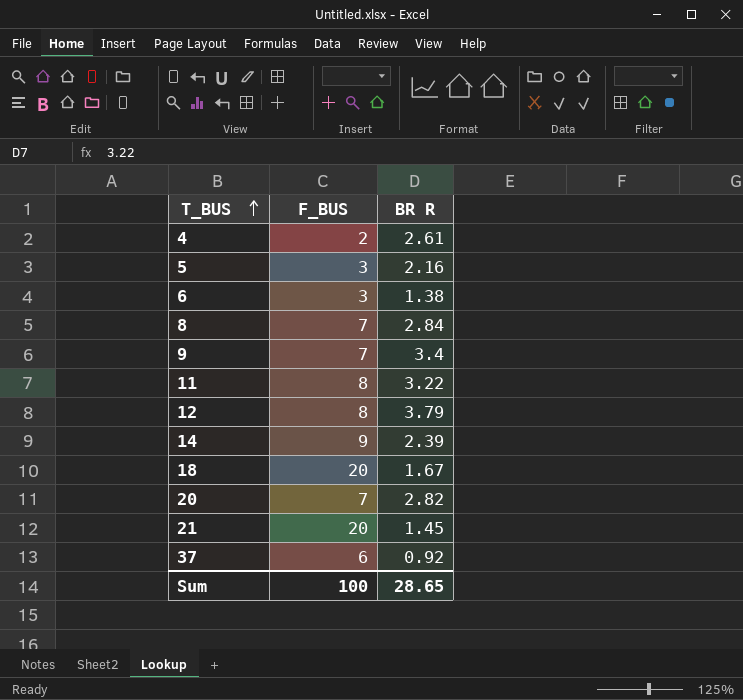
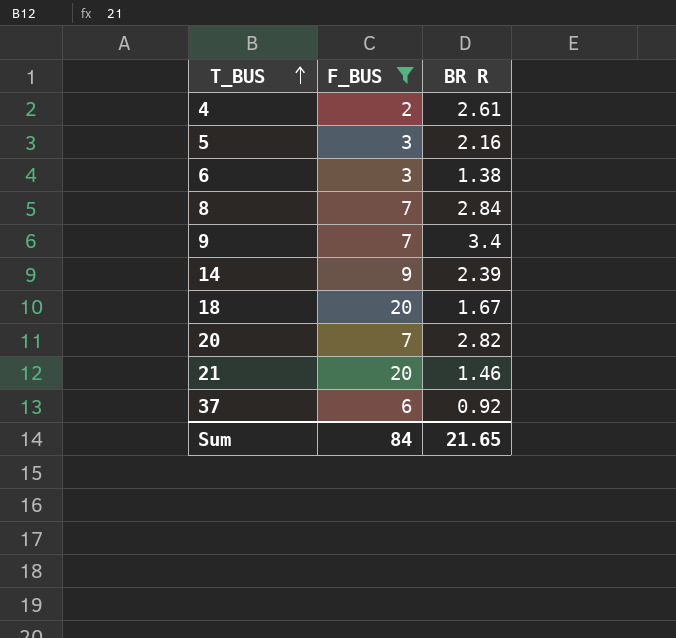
filter: none -> F_BUS != 8
21 | BR R: 1.45 -> 1.46
Sum | F_BUS: 100 -> 84
Sum | BR R: 28.65 -> 21.65

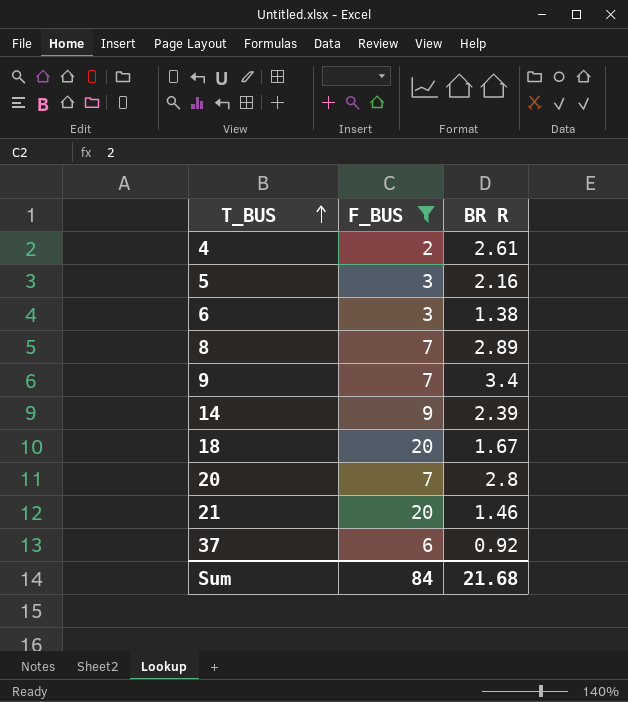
8 | BR R: 2.84 -> 2.89
20 | BR R: 2.82 -> 2.8
Sum | BR R: 21.65 -> 21.68

